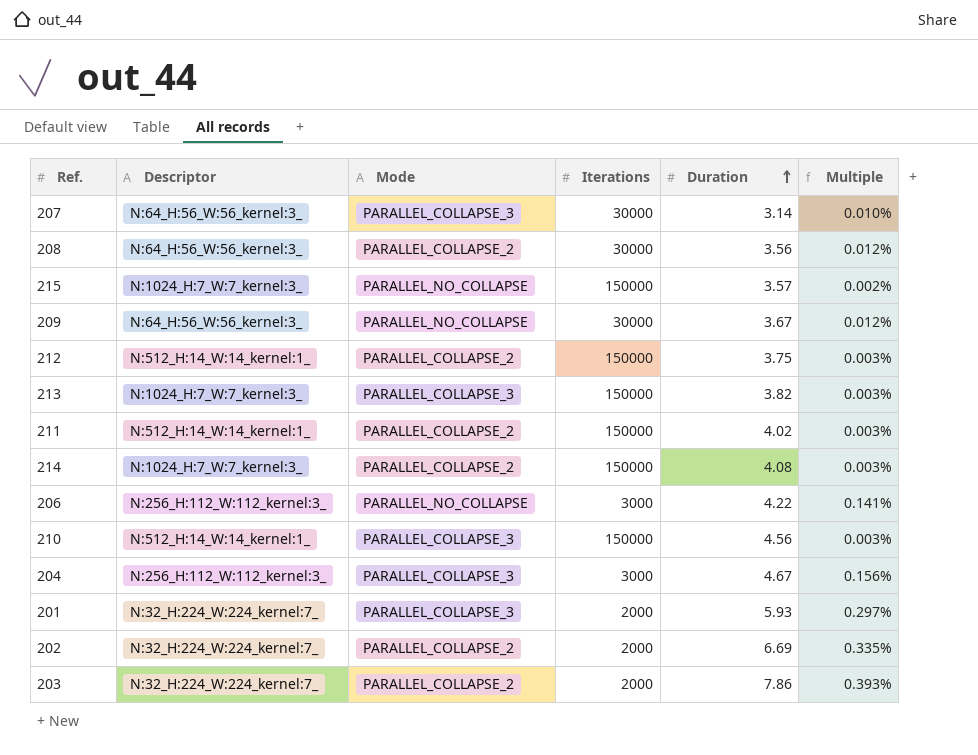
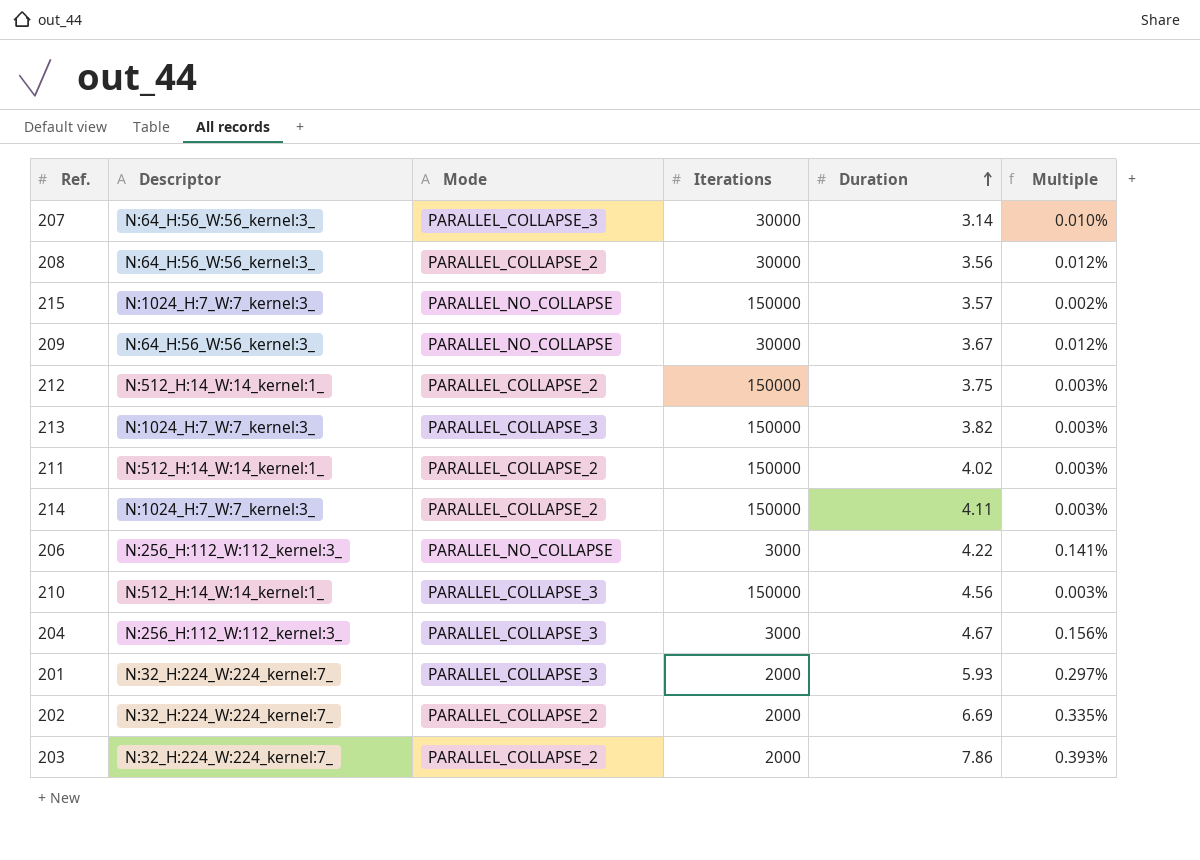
214 | Duration: 4.08 -> 4.11

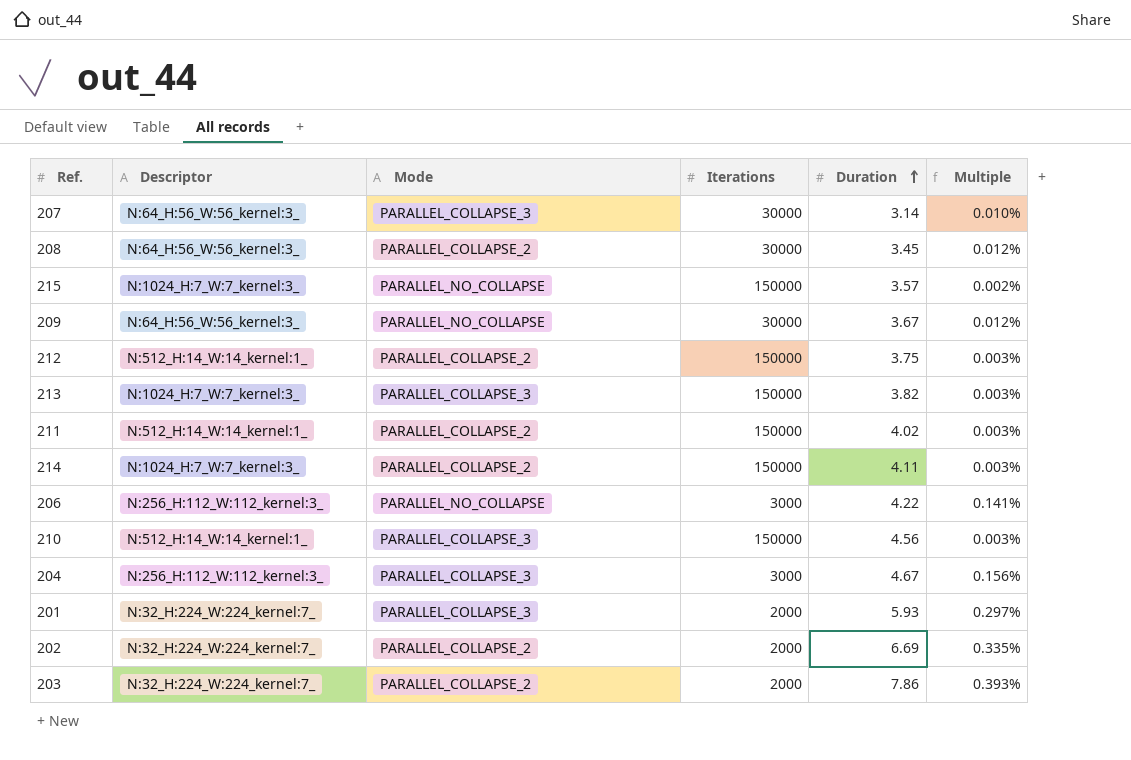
208 | Duration: 3.56 -> 3.45

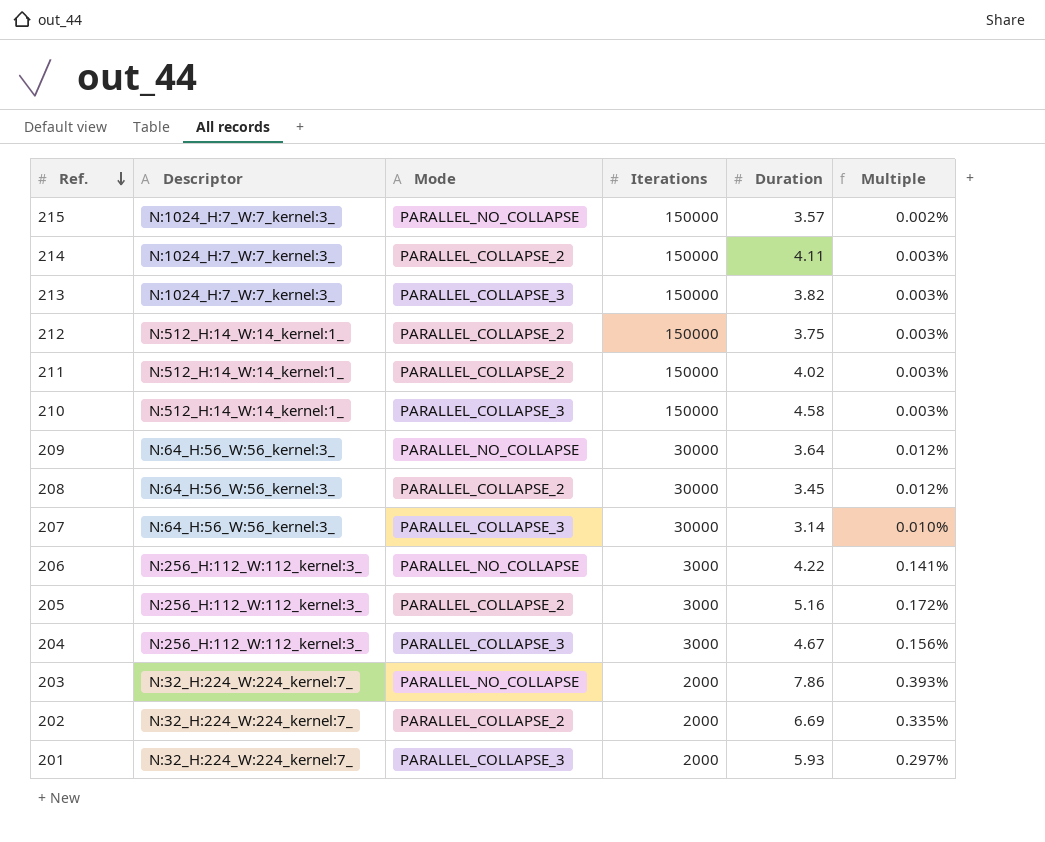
row order: Duration ascending -> Ref. descending
210 | Duration: 4.56 -> 4.58
209 | Duration: 3.67 -> 3.64
row 205: none -> N:256_H:112_W:112_kernel:3_ | PARALLEL_COLLAPSE_2 | 3000 | 5.16 | 0.172%
203 | Mode: PARALLEL_COLLAPSE_2 -> PARALLEL_NO_COLLAPSE

